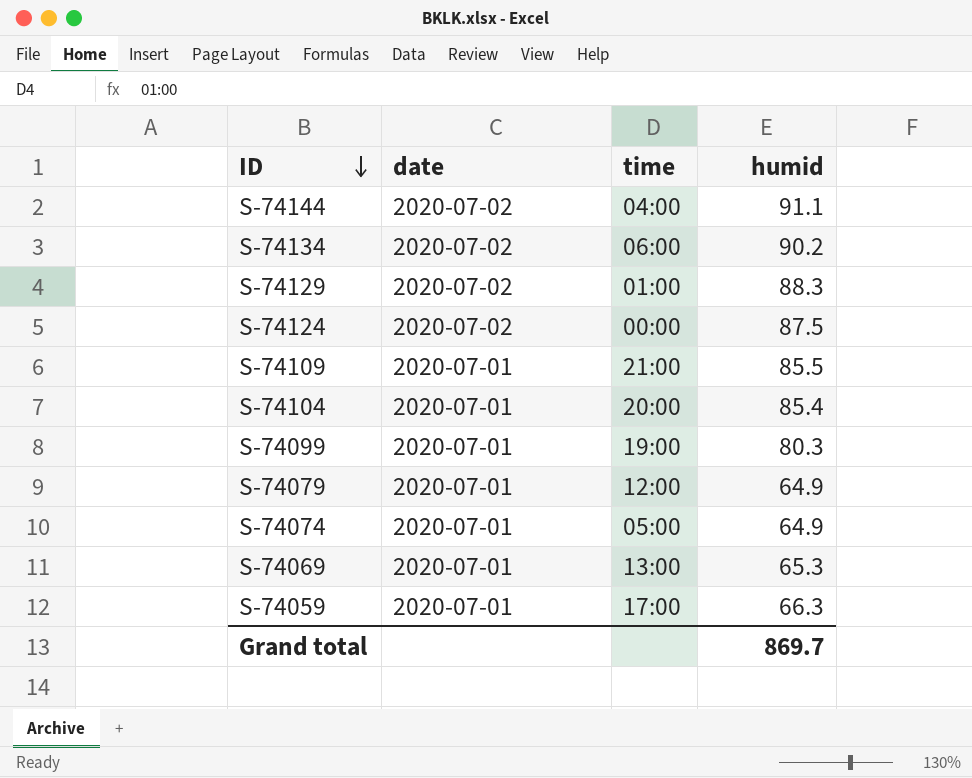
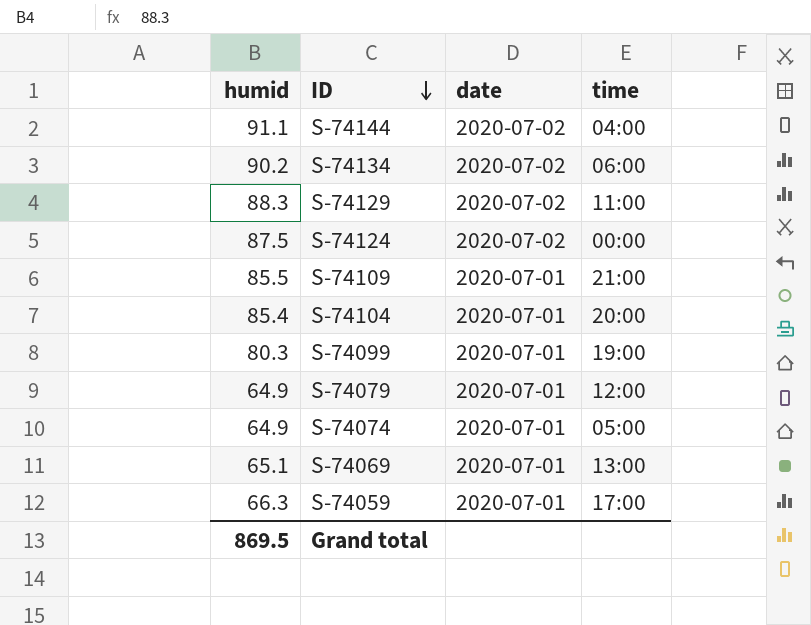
column humid | position: 4 -> 1
S-74129 | time: 01:00 -> 11:00
S-74069 | humid: 65.3 -> 65.1
Grand total | humid: 869.7 -> 869.5

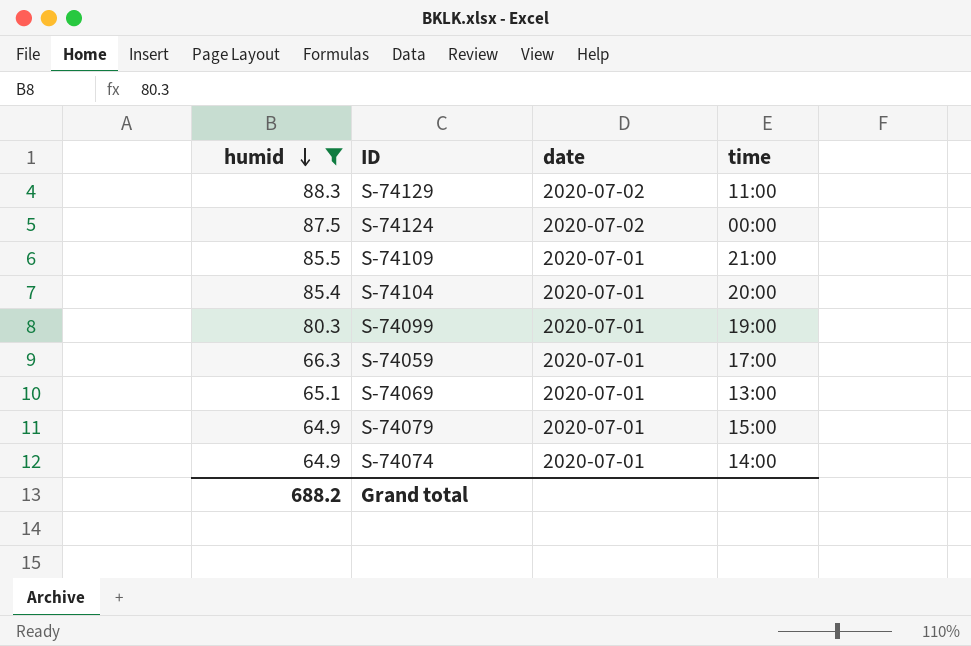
filter: none -> humid <= 88.3
row order: ID descending -> humid descending
S-74079 | time: 12:00 -> 15:00
S-74074 | time: 05:00 -> 14:00
Grand total | humid: 869.5 -> 688.2

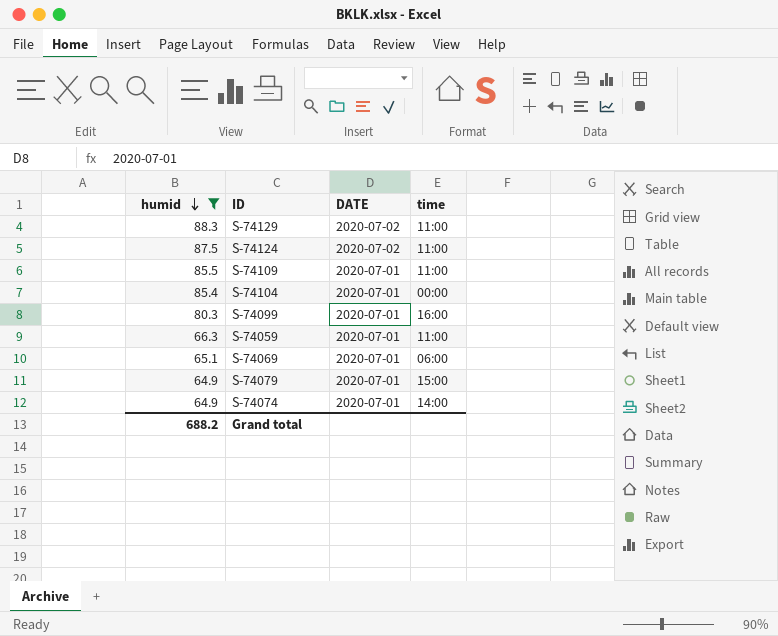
column name: date -> DATE
S-74124 | time: 00:00 -> 11:00
S-74109 | time: 21:00 -> 11:00
S-74104 | time: 20:00 -> 00:00
S-74099 | time: 19:00 -> 16:00
S-74059 | time: 17:00 -> 11:00
S-74069 | time: 13:00 -> 06:00

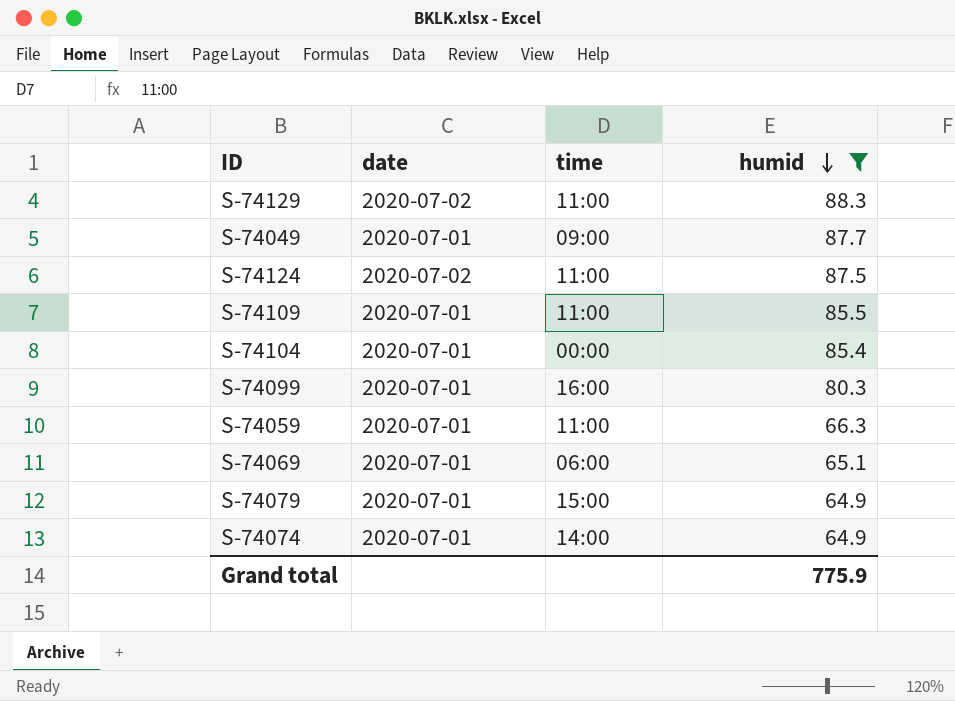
column name: DATE -> date
column humid | position: 1 -> 4
row S-74049: none -> 2020-07-01 | 09:00 | 87.7
Grand total | humid: 688.2 -> 775.9

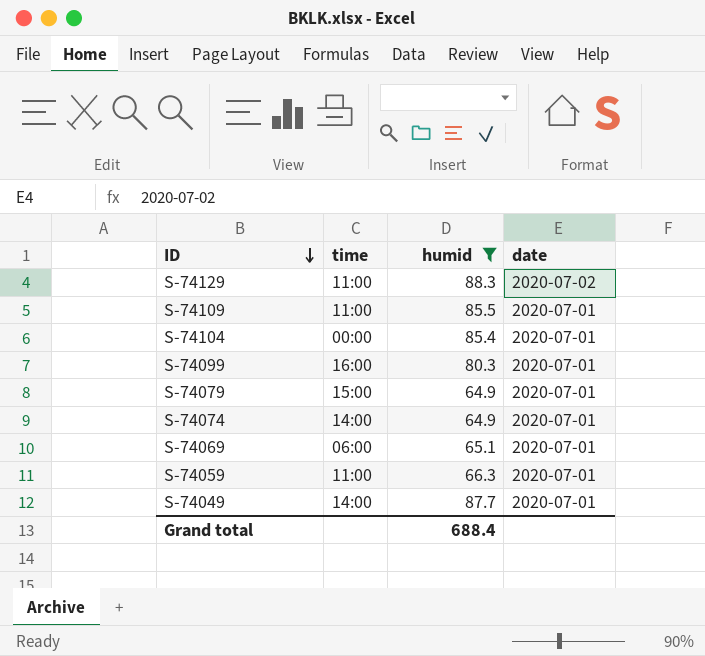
row order: humid descending -> ID descending
column date | position: 2 -> 4
row S-74124: 2020-07-02 | 11:00 | 87.5 -> none
S-74049 | time: 09:00 -> 14:00
Grand total | humid: 775.9 -> 688.4

